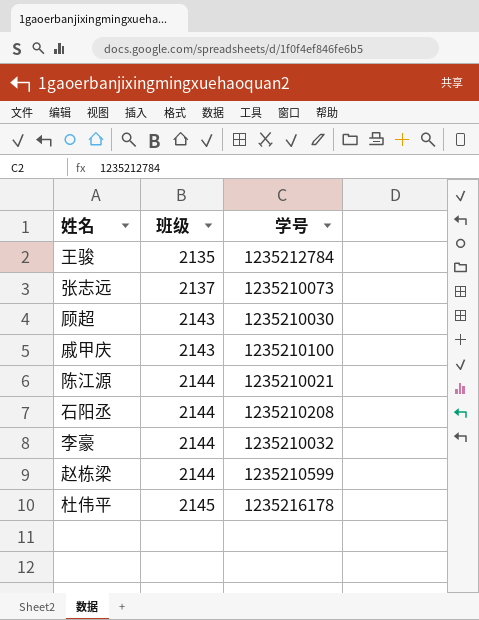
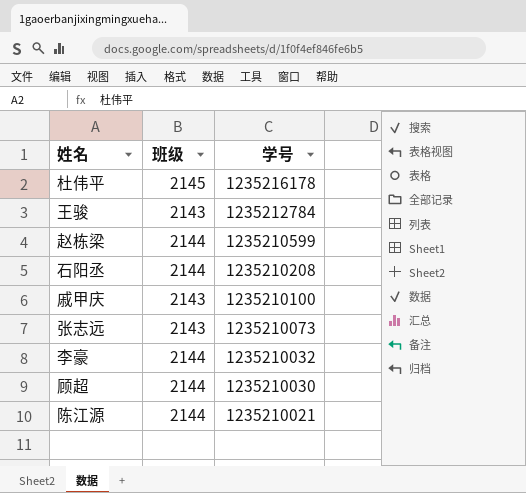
row order: 班级 ascending -> 学号 descending
王骏 | 班级: 2135 -> 2143
张志远 | 班级: 2137 -> 2143
顾超 | 班级: 2143 -> 2144

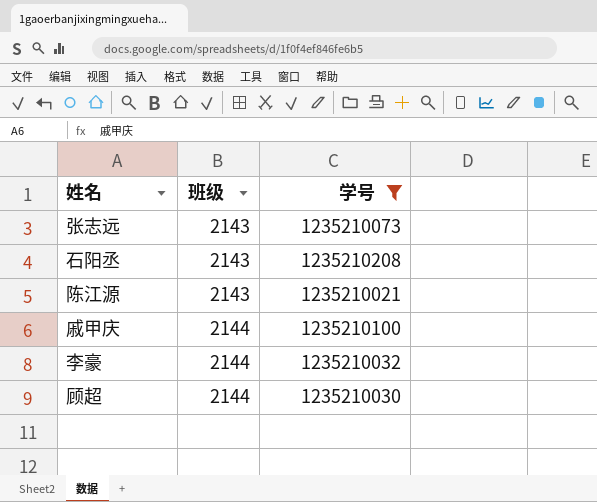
filter: none -> 学号 <= 1235210208
row order: 学号 descending -> 班级 ascending
石阳丞 | 班级: 2144 -> 2143
陈江源 | 班级: 2144 -> 2143
戚甲庆 | 班级: 2143 -> 2144

